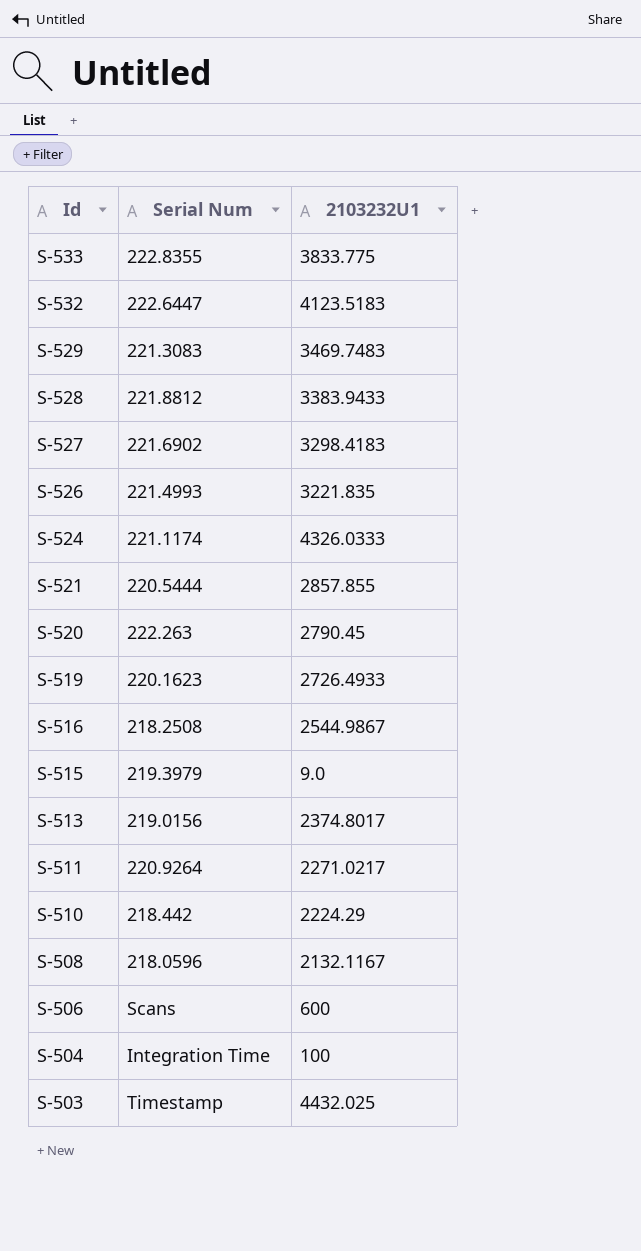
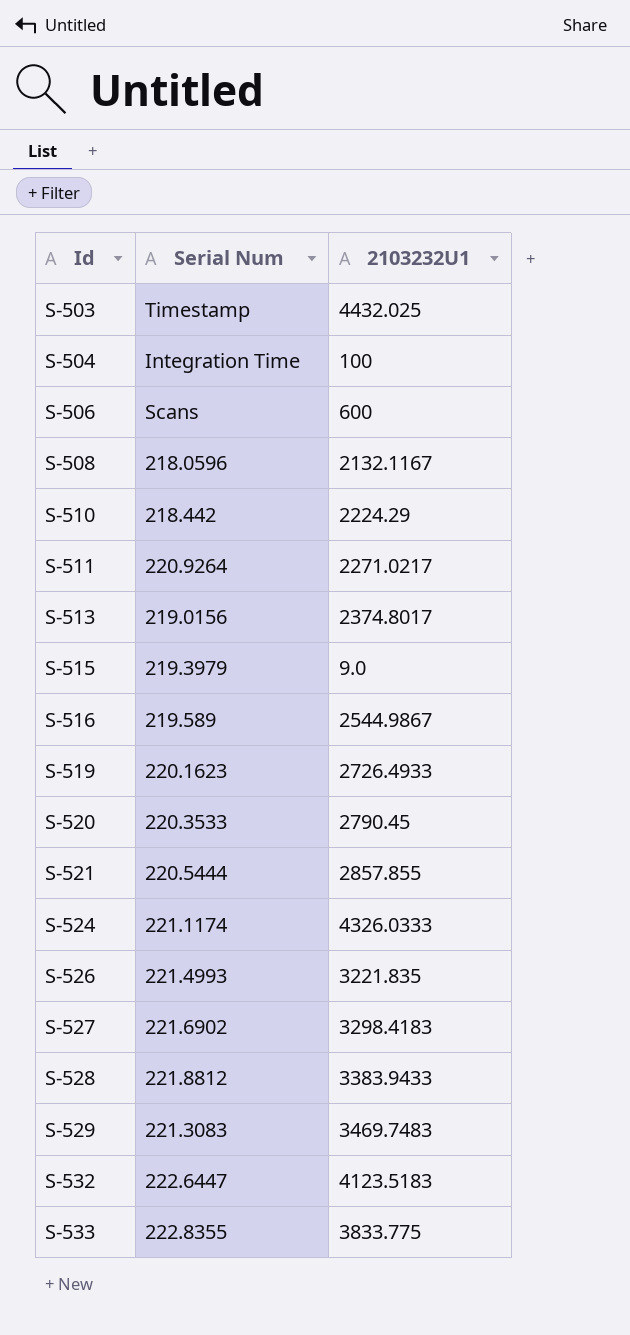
row order: Id descending -> Id ascending
S-516 | Serial Num: 218.2508 -> 219.589
S-520 | Serial Num: 222.263 -> 220.3533

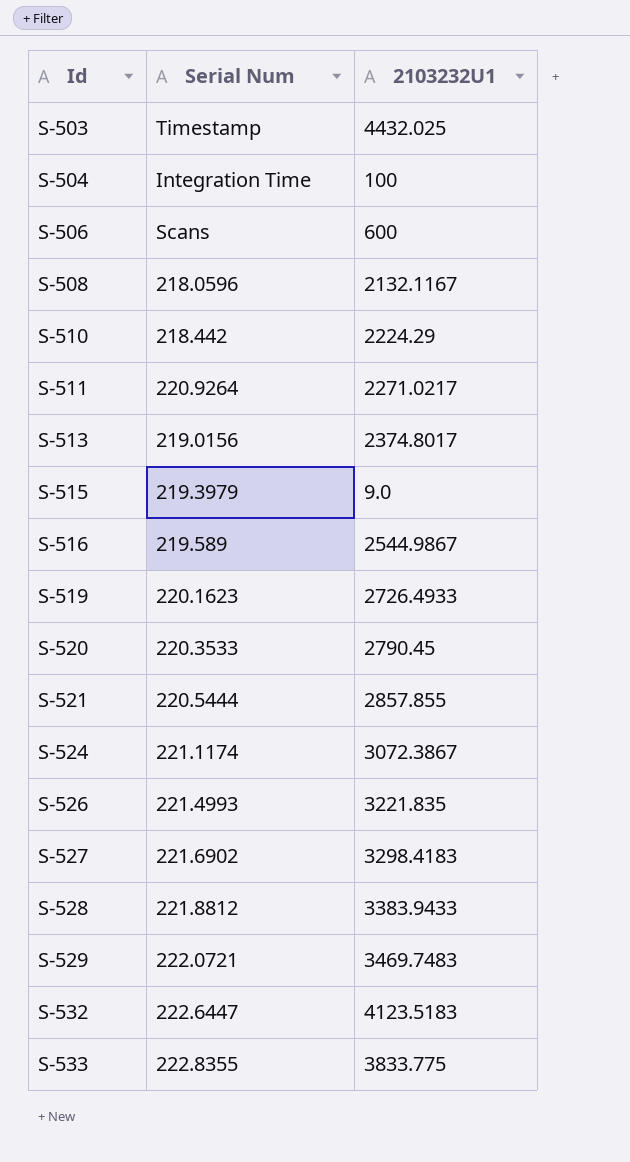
S-524 | 2103232U1: 4326.0333 -> 3072.3867
S-529 | Serial Num: 221.3083 -> 222.0721

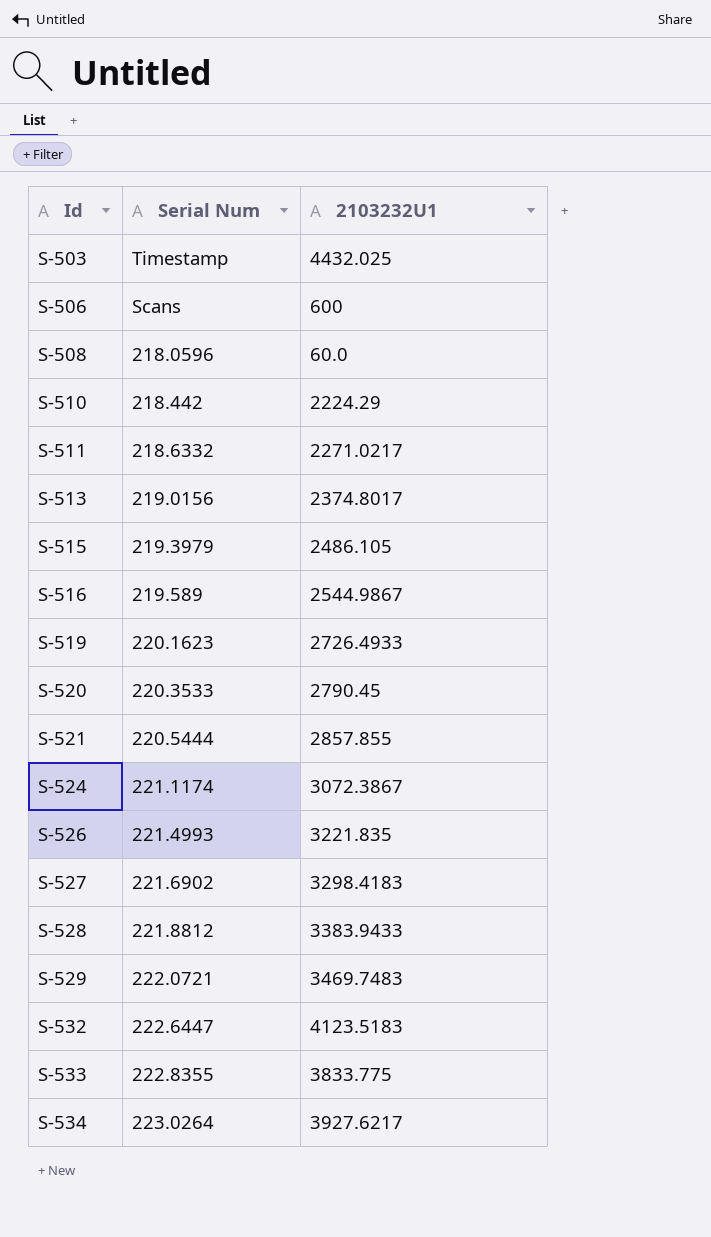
row S-504: Integration Time | 100 -> none
S-508 | 2103232U1: 2132.1167 -> 60.0
S-511 | Serial Num: 220.9264 -> 218.6332
S-515 | 2103232U1: 9.0 -> 2486.105
row S-534: none -> 223.0264 | 3927.6217

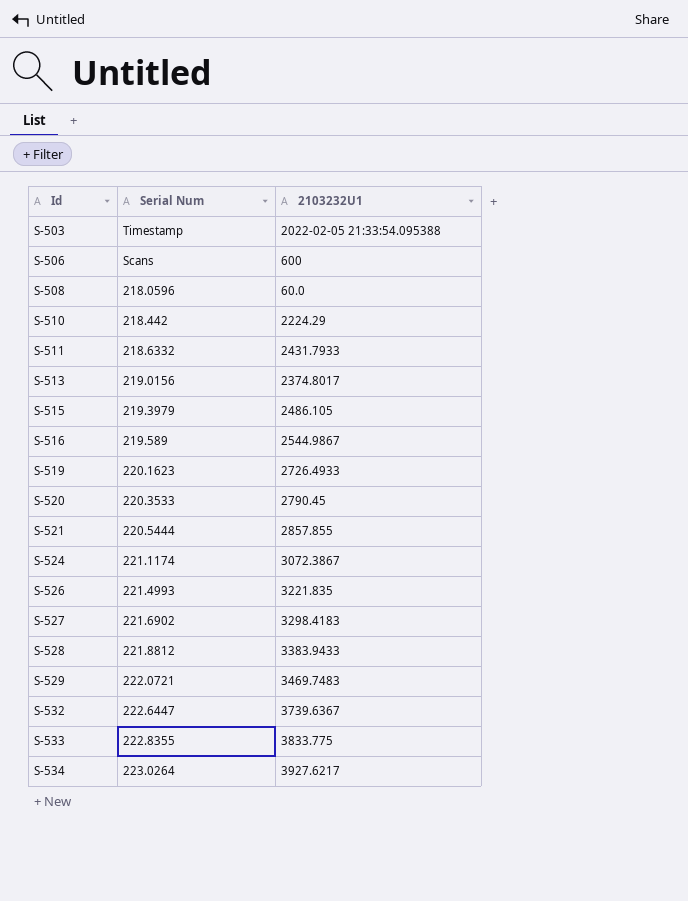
S-503 | 2103232U1: 4432.025 -> 2022-02-05 21:33:54.095388
S-511 | 2103232U1: 2271.0217 -> 2431.7933
S-532 | 2103232U1: 4123.5183 -> 3739.6367

